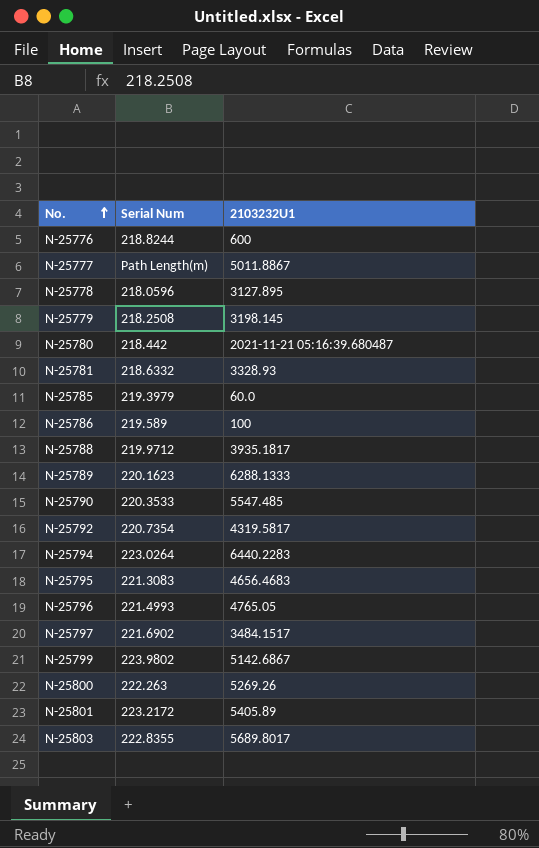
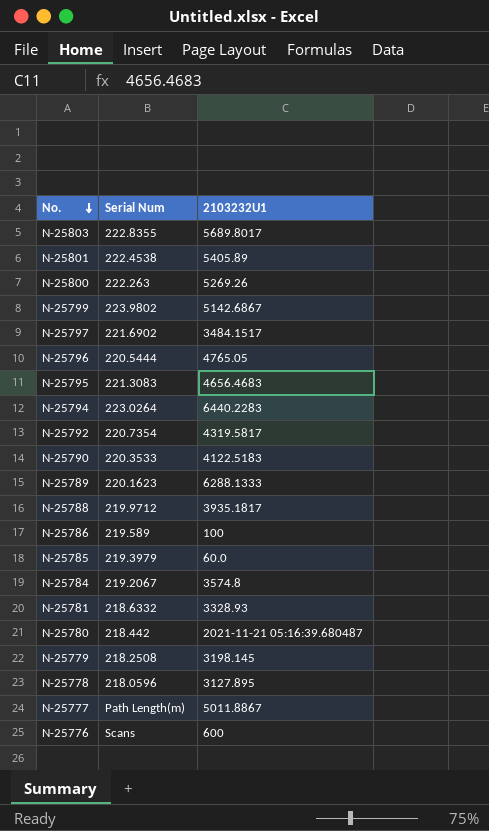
row order: No. ascending -> No. descending
N-25801 | Serial Num: 223.2172 -> 222.4538
N-25796 | Serial Num: 221.4993 -> 220.5444
N-25790 | 2103232U1: 5547.485 -> 4122.5183
row N-25784: none -> 219.2067 | 3574.8
N-25776 | Serial Num: 218.8244 -> Scans

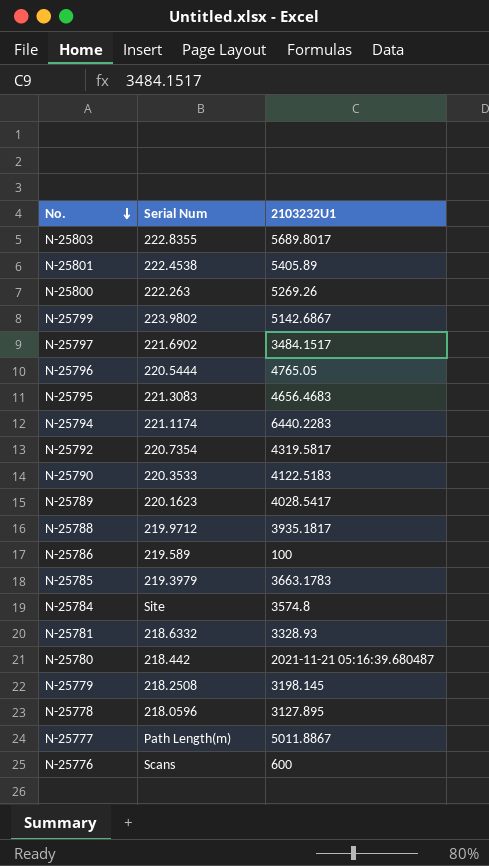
N-25794 | Serial Num: 223.0264 -> 221.1174
N-25789 | 2103232U1: 6288.1333 -> 4028.5417
N-25785 | 2103232U1: 60.0 -> 3663.1783
N-25784 | Serial Num: 219.2067 -> Site

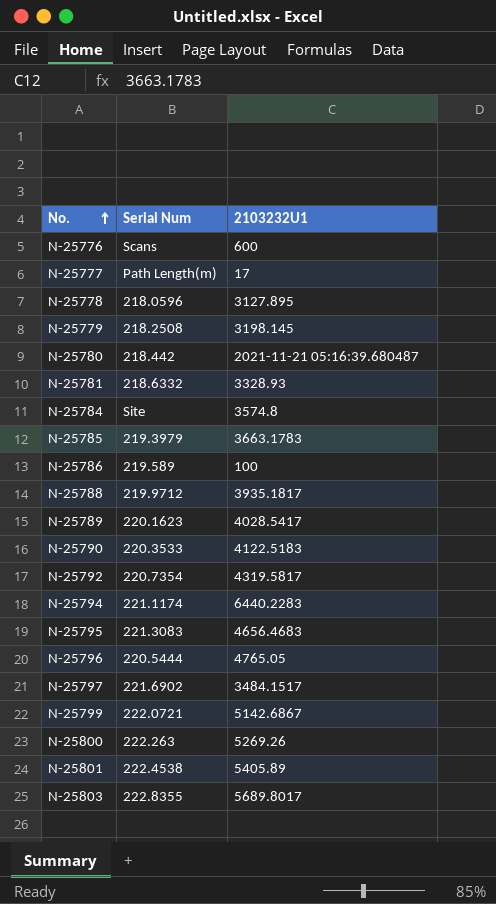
row order: No. descending -> No. ascending
N-25777 | 2103232U1: 5011.8867 -> 17
N-25799 | Serial Num: 223.9802 -> 222.0721

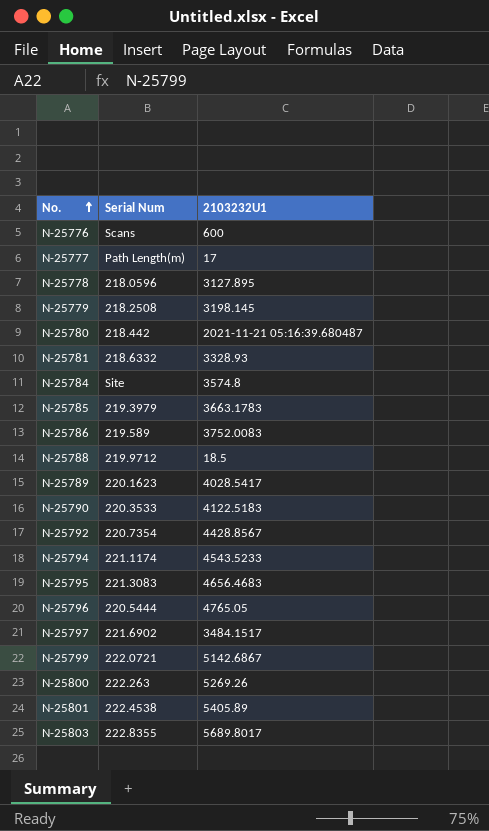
N-25786 | 2103232U1: 100 -> 3752.0083
N-25788 | 2103232U1: 3935.1817 -> 18.5
N-25792 | 2103232U1: 4319.5817 -> 4428.8567
N-25794 | 2103232U1: 6440.2283 -> 4543.5233

